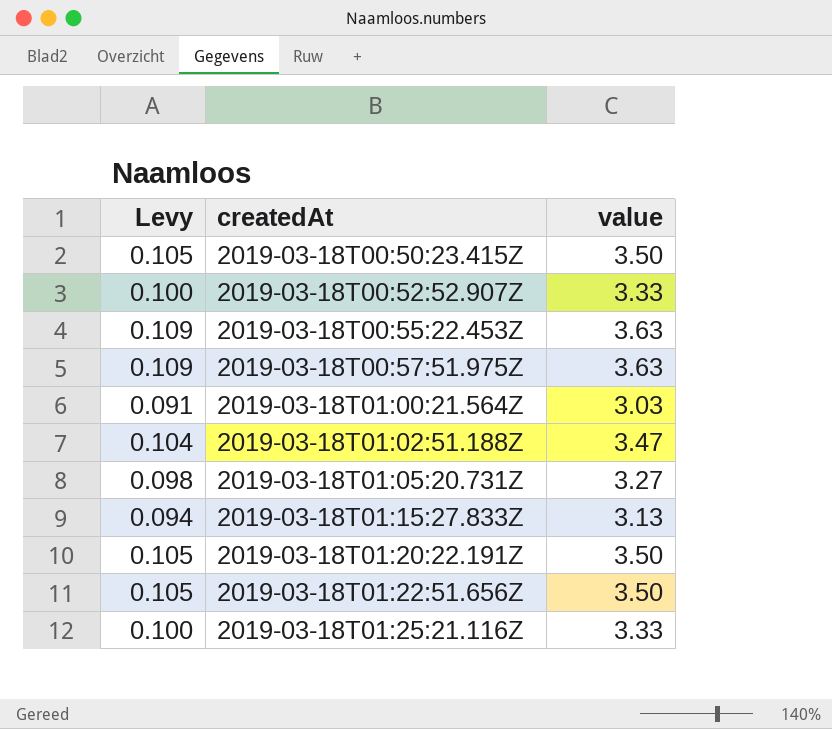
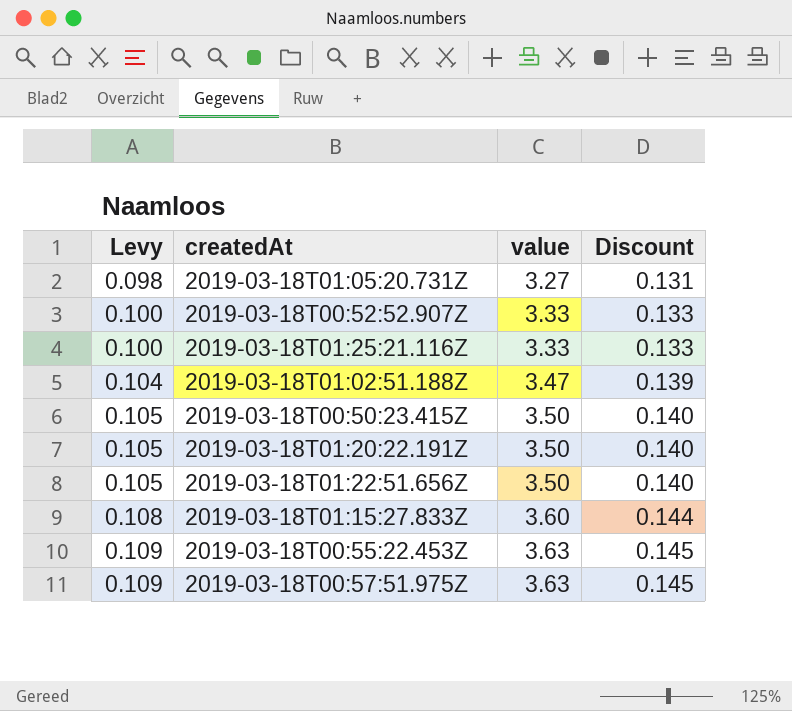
row order: createdAt ascending -> Levy ascending
column Discount | formula: none -> [value] * 0.04
row 2019-03-18T01:00:21.564Z: 0.091 | 3.03 -> none
2019-03-18T01:15:27.833Z | Levy: 0.094 -> 0.108
2019-03-18T01:15:27.833Z | value: 3.13 -> 3.60

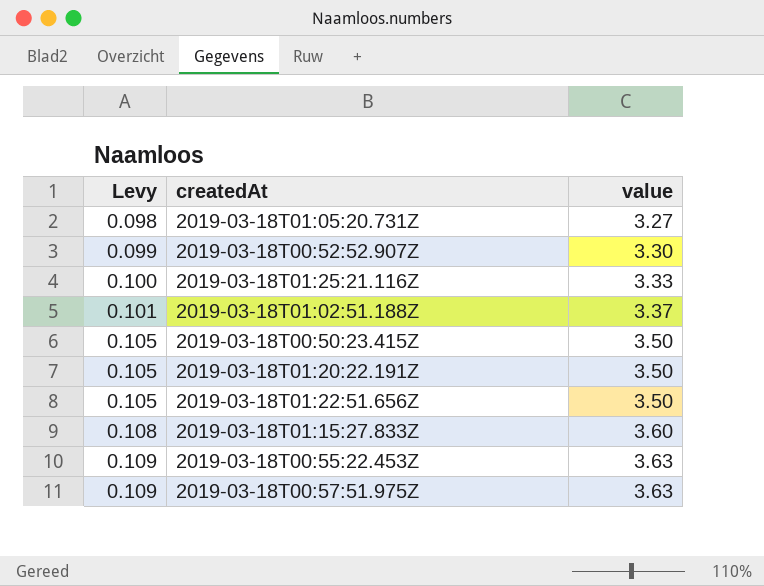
column Discount | formula: [value] * 0.04 -> none
2019-03-18T00:52:52.907Z | Levy: 0.100 -> 0.099
2019-03-18T00:52:52.907Z | value: 3.33 -> 3.30
2019-03-18T01:02:51.188Z | Levy: 0.104 -> 0.101
2019-03-18T01:02:51.188Z | value: 3.47 -> 3.37

